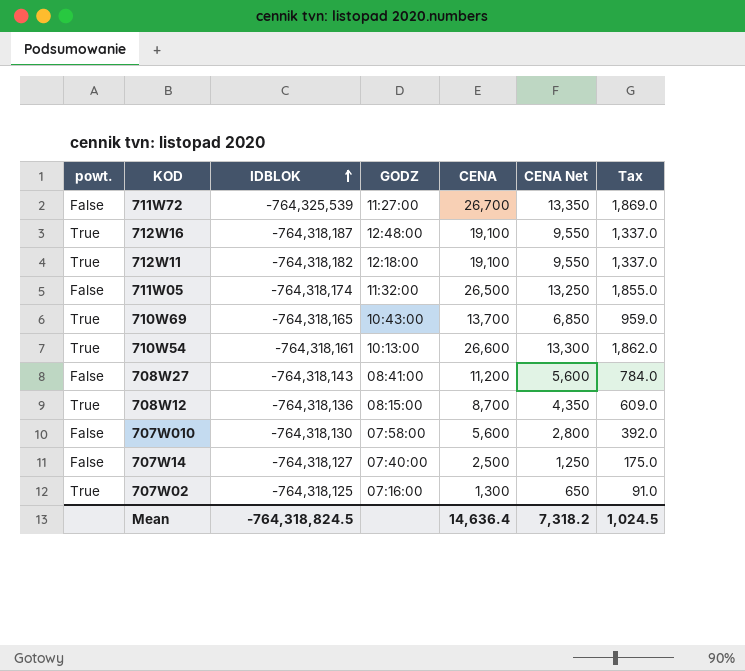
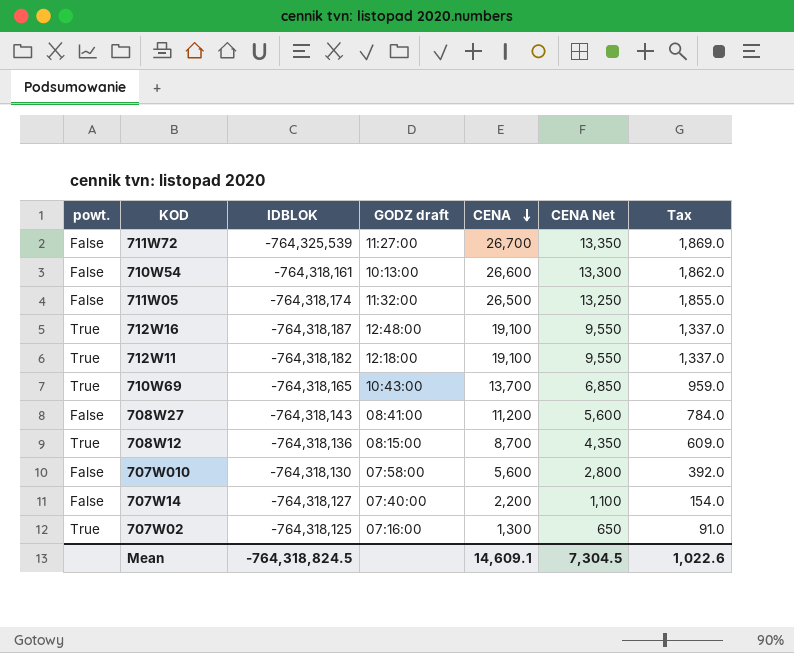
row order: IDBLOK ascending -> CENA descending
column name: GODZ -> GODZ draft
710W54 | powt.: True -> False
707W14 | CENA: 2,500 -> 2,200
707W14 | CENA Net: 1,250 -> 1,100
707W14 | Tax: 175.0 -> 154.0
Mean | CENA: 14,636.4 -> 14,609.1
Mean | CENA Net: 7,318.2 -> 7,304.5
Mean | Tax: 1,024.5 -> 1,022.6

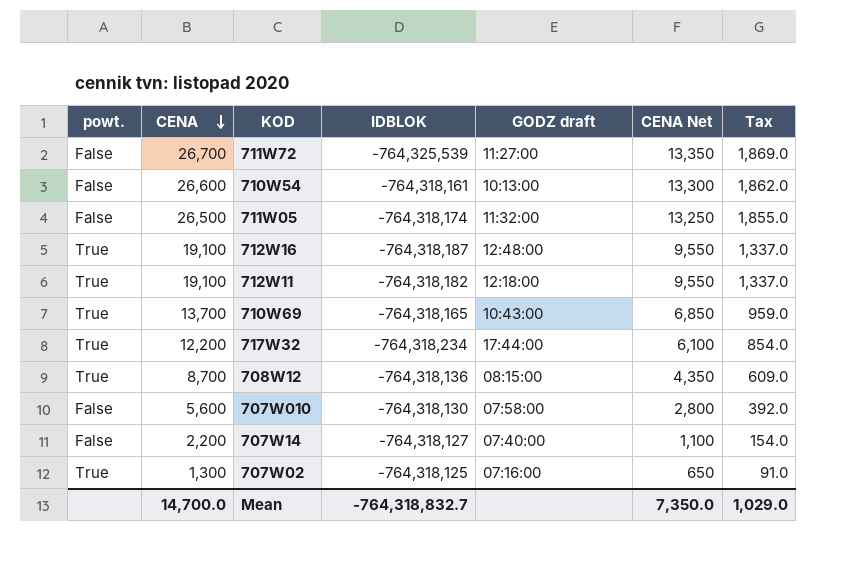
column CENA | position: 5 -> 2
row 708W27: False | -764,318,143 | 08:41:00 | 11,200 | 5,600 | 784.0 -> none
row 717W32: none -> True | 12,200 | -764,318,234 | 17:44:00 | 6,100 | 854.0
Mean | CENA: 14,609.1 -> 14,700.0
Mean | IDBLOK: -764,318,824.5 -> -764,318,832.7
Mean | CENA Net: 7,304.5 -> 7,350.0
Mean | Tax: 1,022.6 -> 1,029.0

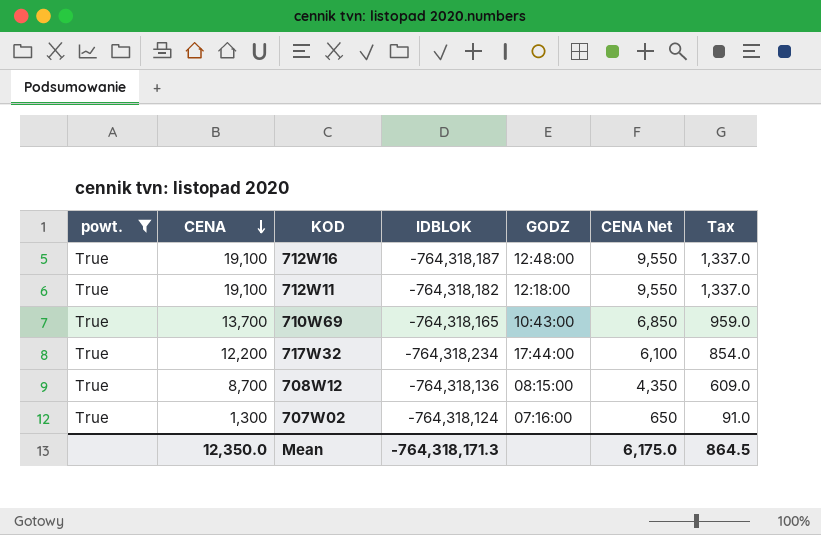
filter: none -> powt. = True
column name: GODZ draft -> GODZ
707W02 | IDBLOK: -764,318,125 -> -764,318,124
Mean | CENA: 14,700.0 -> 12,350.0
Mean | IDBLOK: -764,318,832.7 -> -764,318,171.3
Mean | CENA Net: 7,350.0 -> 6,175.0
Mean | Tax: 1,029.0 -> 864.5

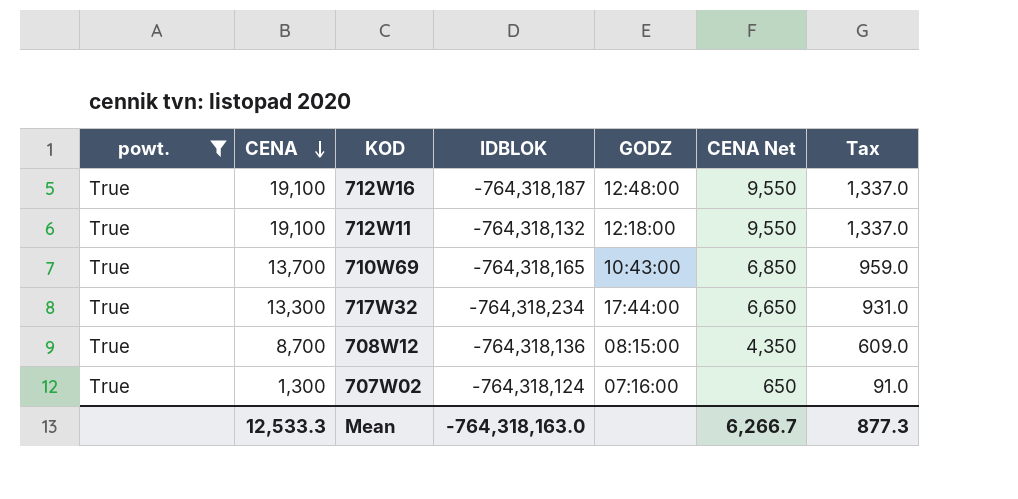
712W11 | IDBLOK: -764,318,182 -> -764,318,132
717W32 | CENA: 12,200 -> 13,300
717W32 | CENA Net: 6,100 -> 6,650
717W32 | Tax: 854.0 -> 931.0
Mean | CENA: 12,350.0 -> 12,533.3
Mean | IDBLOK: -764,318,171.3 -> -764,318,163.0
Mean | CENA Net: 6,175.0 -> 6,266.7
Mean | Tax: 864.5 -> 877.3

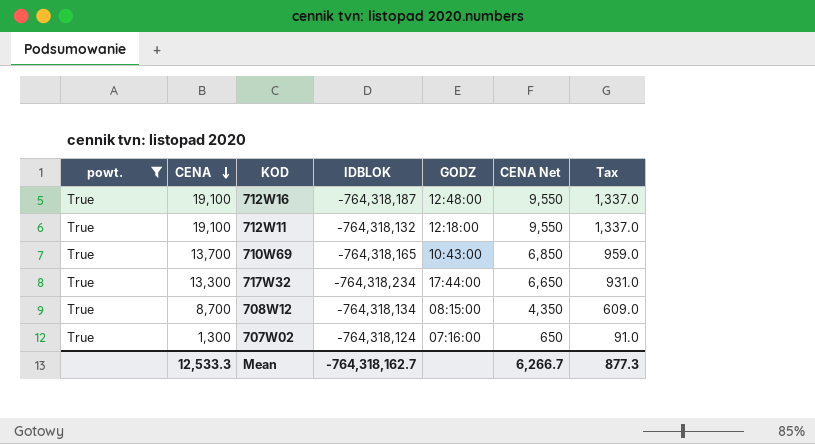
708W12 | IDBLOK: -764,318,136 -> -764,318,134
Mean | IDBLOK: -764,318,163.0 -> -764,318,162.7

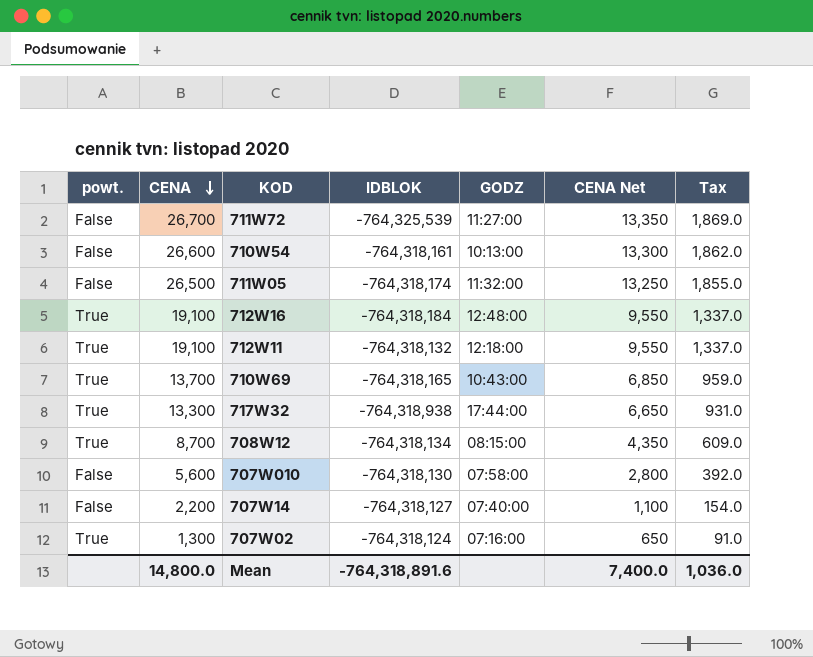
filter: powt. = True -> none
712W16 | IDBLOK: -764,318,187 -> -764,318,184
717W32 | IDBLOK: -764,318,234 -> -764,318,938
Mean | CENA: 12,533.3 -> 14,800.0
Mean | IDBLOK: -764,318,162.7 -> -764,318,891.6
Mean | CENA Net: 6,266.7 -> 7,400.0
Mean | Tax: 877.3 -> 1,036.0

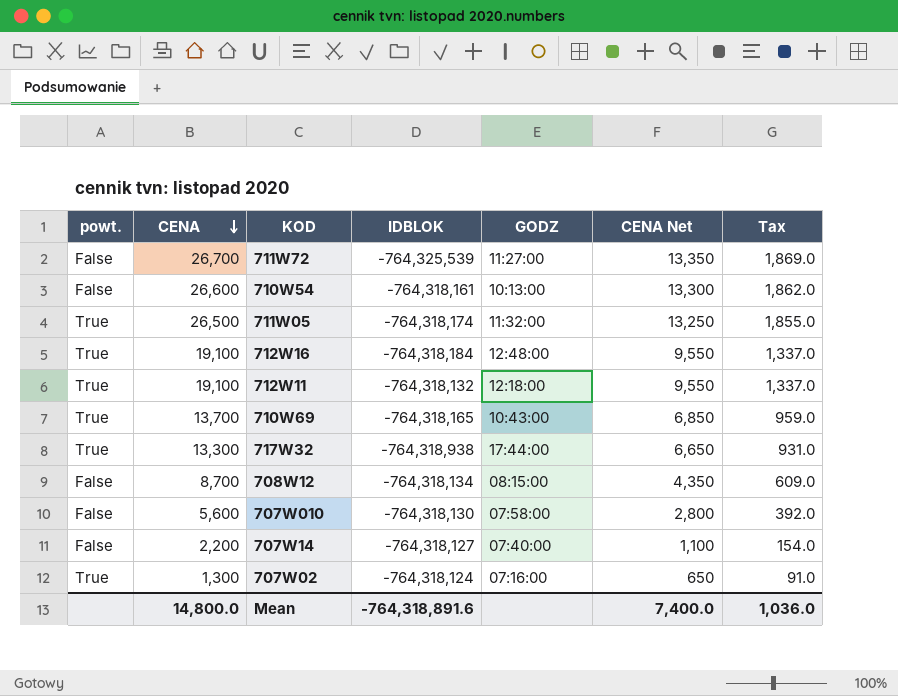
711W05 | powt.: False -> True
708W12 | powt.: True -> False

